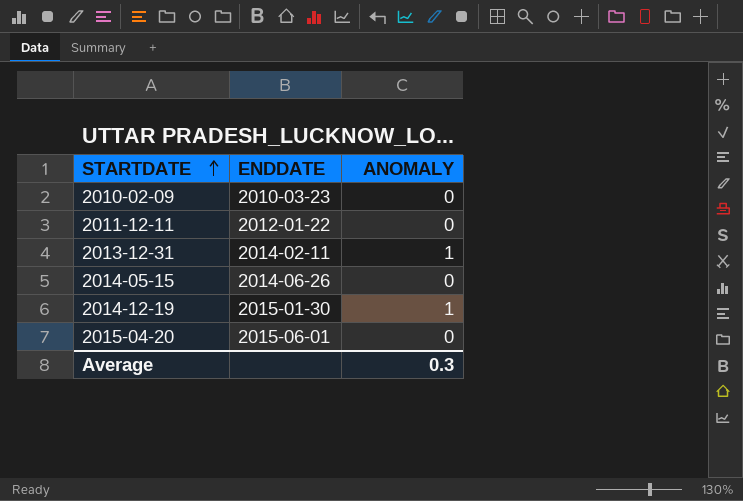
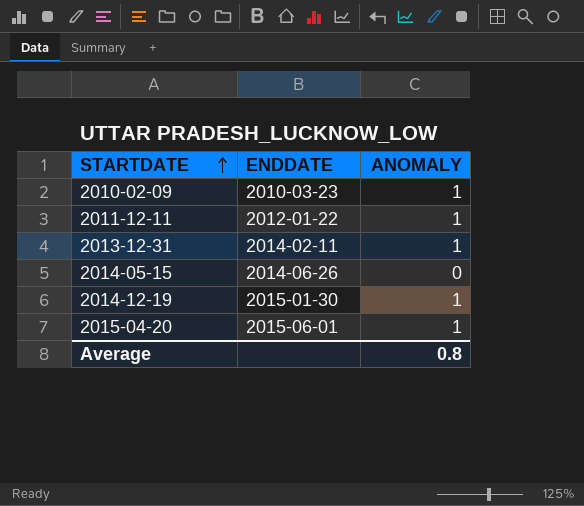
2010-02-09 | ANOMALY: 0 -> 1
2011-12-11 | ANOMALY: 0 -> 1
2015-04-20 | ANOMALY: 0 -> 1
Average | ANOMALY: 0.3 -> 0.8

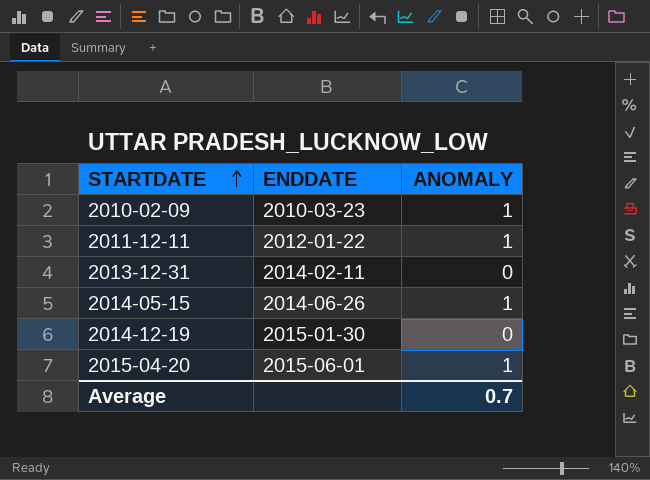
2013-12-31 | ANOMALY: 1 -> 0
2014-05-15 | ANOMALY: 0 -> 1
2014-12-19 | ANOMALY: 1 -> 0
Average | ANOMALY: 0.8 -> 0.7

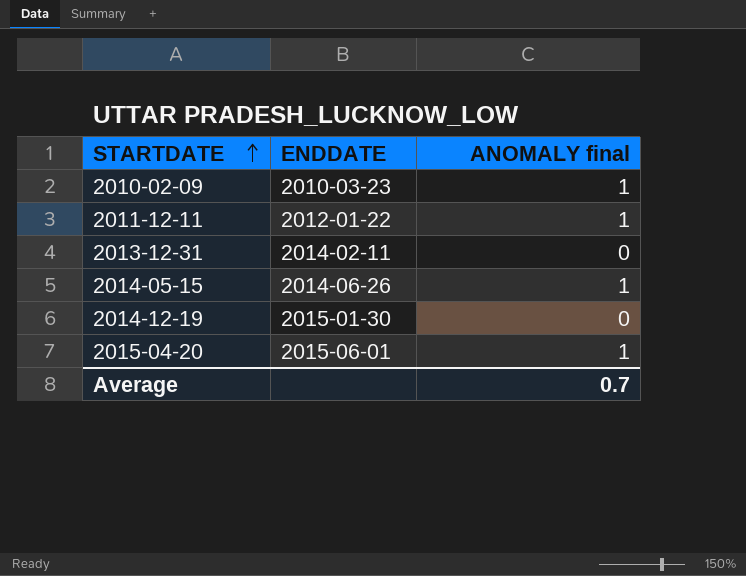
column name: ANOMALY -> ANOMALY final

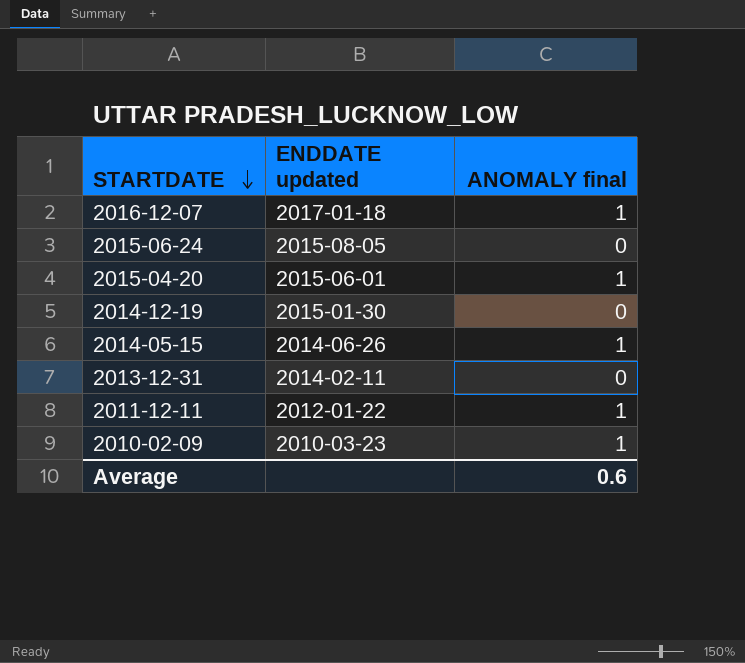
row order: STARTDATE ascending -> STARTDATE descending
column name: ENDDATE -> ENDDATE updated
row 2016-12-07: none -> 2017-01-18 | 1
row 2015-06-24: none -> 2015-08-05 | 0
Average | ANOMALY final: 0.7 -> 0.6

